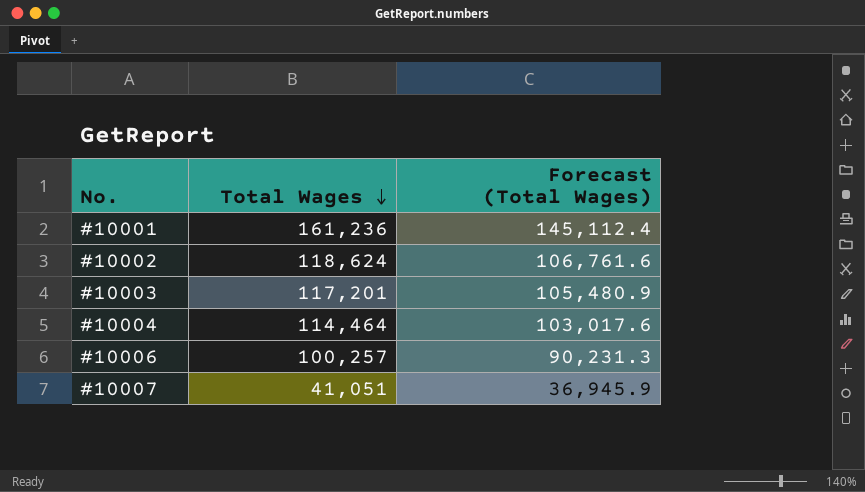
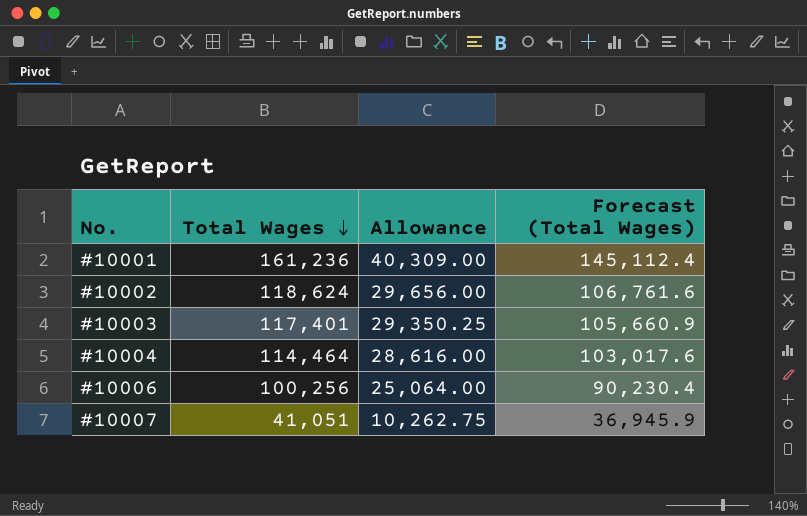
column Allowance | formula: none -> [Total Wages] * 0.25
#10003 | Total Wages: 117,201 -> 117,401
#10003 | Forecast (Total Wages): 105,480.9 -> 105,660.9
#10006 | Total Wages: 100,257 -> 100,256
#10006 | Forecast (Total Wages): 90,231.3 -> 90,230.4

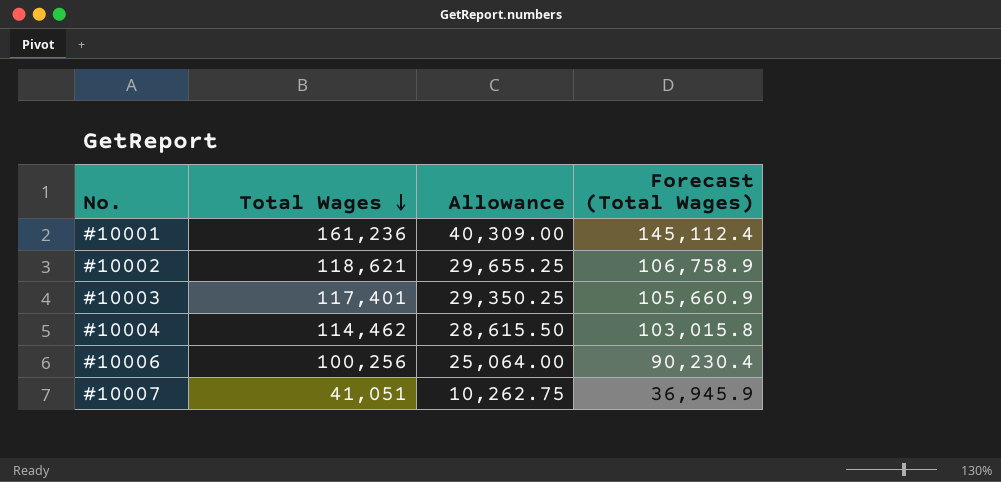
#10002 | Total Wages: 118,624 -> 118,621
#10002 | Allowance: 29,656.00 -> 29,655.25
#10002 | Forecast (Total Wages): 106,761.6 -> 106,758.9
#10004 | Total Wages: 114,464 -> 114,462
#10004 | Allowance: 28,616.00 -> 28,615.50
#10004 | Forecast (Total Wages): 103,017.6 -> 103,015.8

